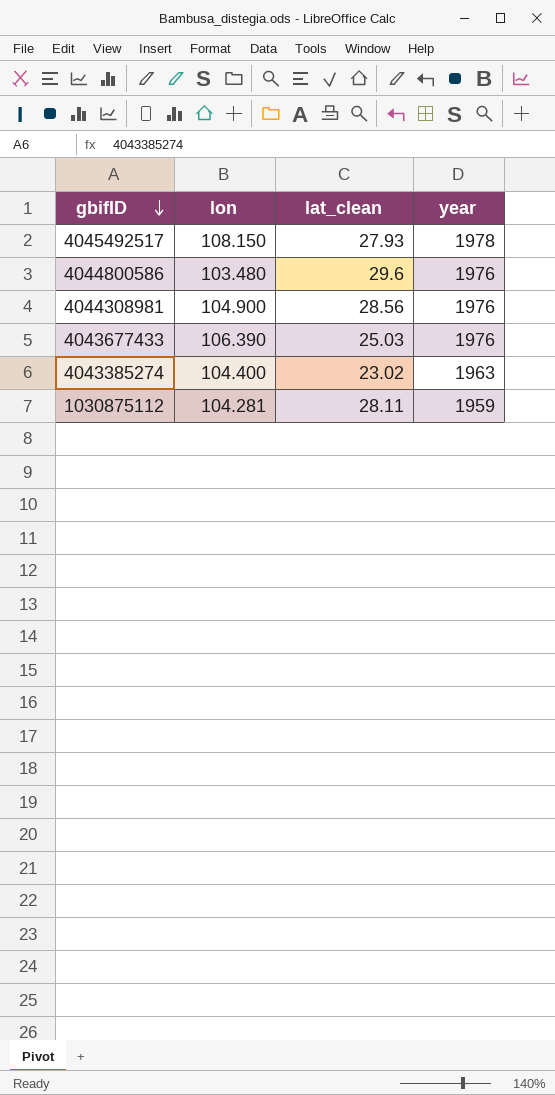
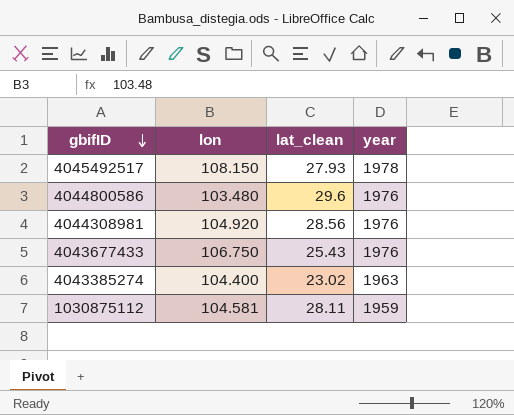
4044308981 | lon: 104.900 -> 104.920
4043677433 | lon: 106.390 -> 106.750
4043677433 | lat_clean: 25.03 -> 25.43
1030875112 | lon: 104.281 -> 104.581

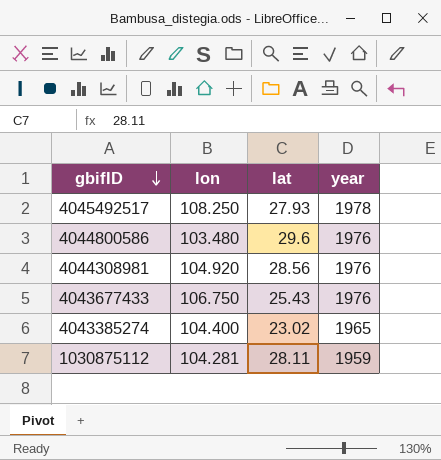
column name: lat_clean -> lat
4045492517 | lon: 108.150 -> 108.250
4043385274 | year: 1963 -> 1965
1030875112 | lon: 104.581 -> 104.281

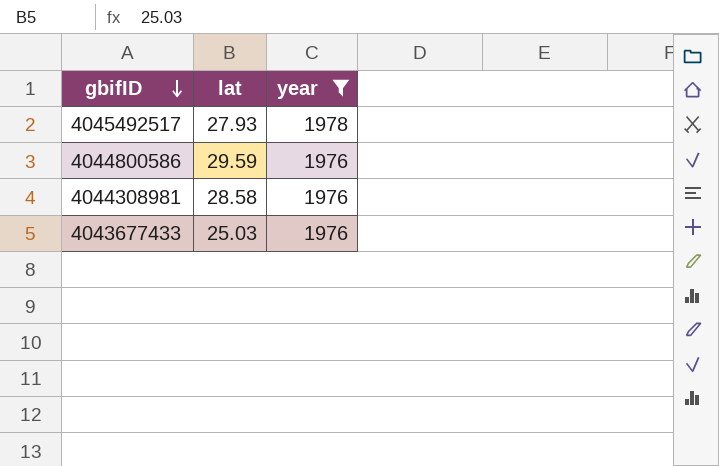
filter: none -> year >= 1976
column lon | position: 2 -> none
4044800586 | lat: 29.6 -> 29.59
4044308981 | lat: 28.56 -> 28.58
4043677433 | lat: 25.43 -> 25.03

